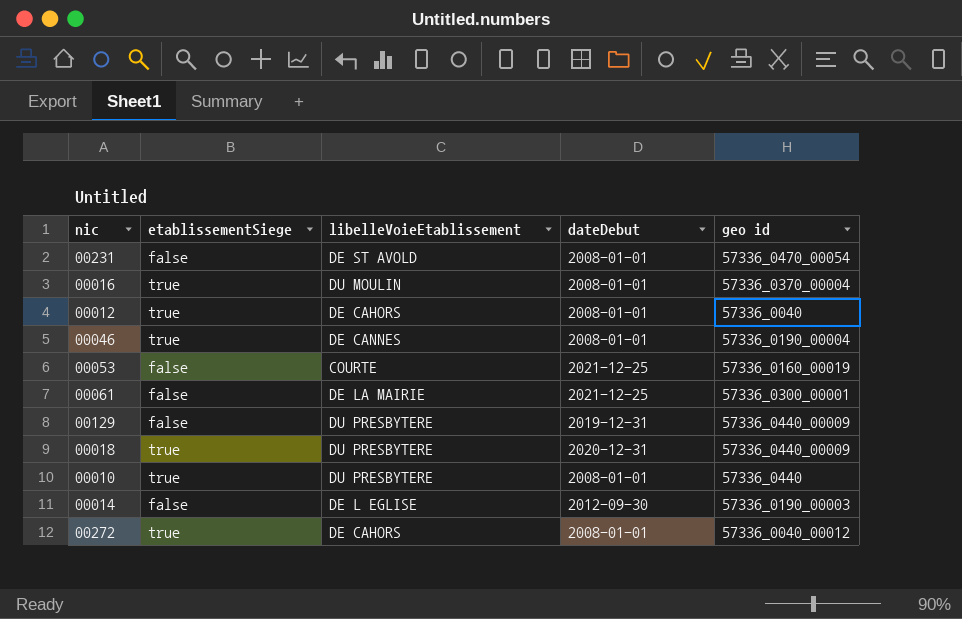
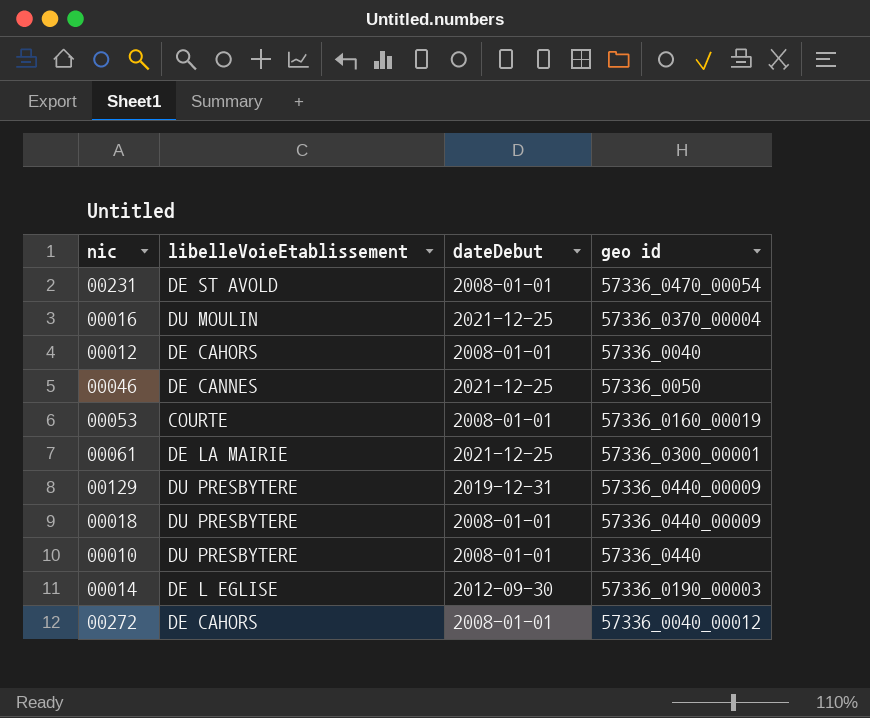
column etablissementSiege | position: 2 -> none
00016 | dateDebut: 2008-01-01 -> 2021-12-25
00046 | dateDebut: 2008-01-01 -> 2021-12-25
00046 | geo id: 57336_0190_00004 -> 57336_0050
00053 | dateDebut: 2021-12-25 -> 2008-01-01
00018 | dateDebut: 2020-12-31 -> 2008-01-01

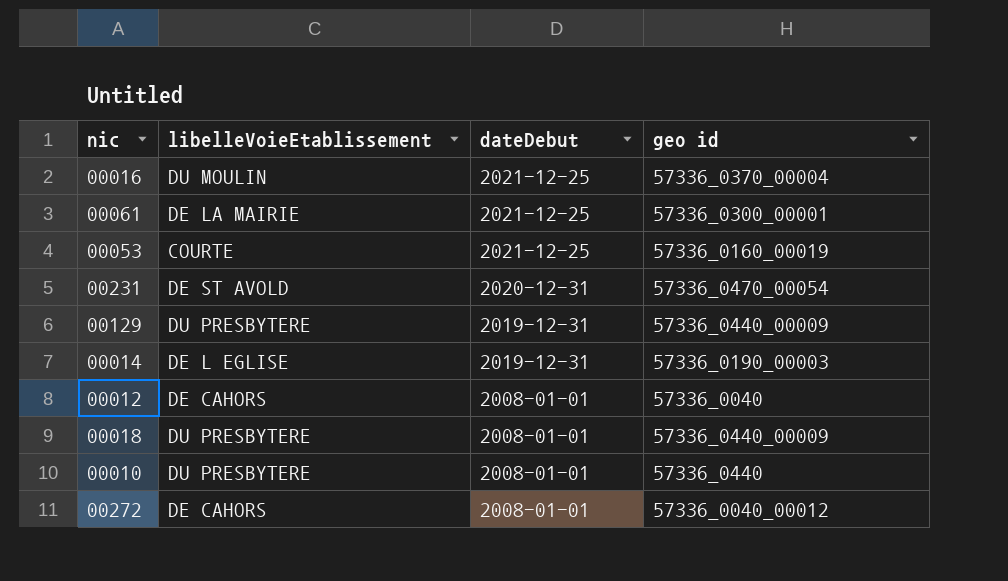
row order: none -> dateDebut descending
row 00046: DE CANNES | 2021-12-25 | 57336_0050 -> none
00053 | dateDebut: 2008-01-01 -> 2021-12-25
00231 | dateDebut: 2008-01-01 -> 2020-12-31
00014 | dateDebut: 2012-09-30 -> 2019-12-31

